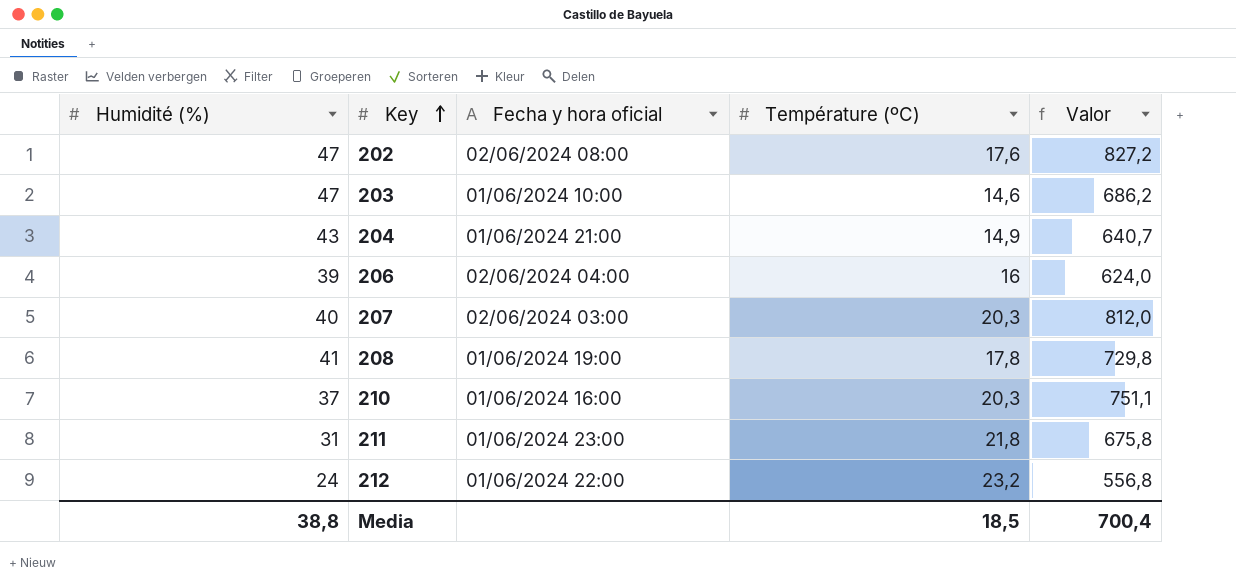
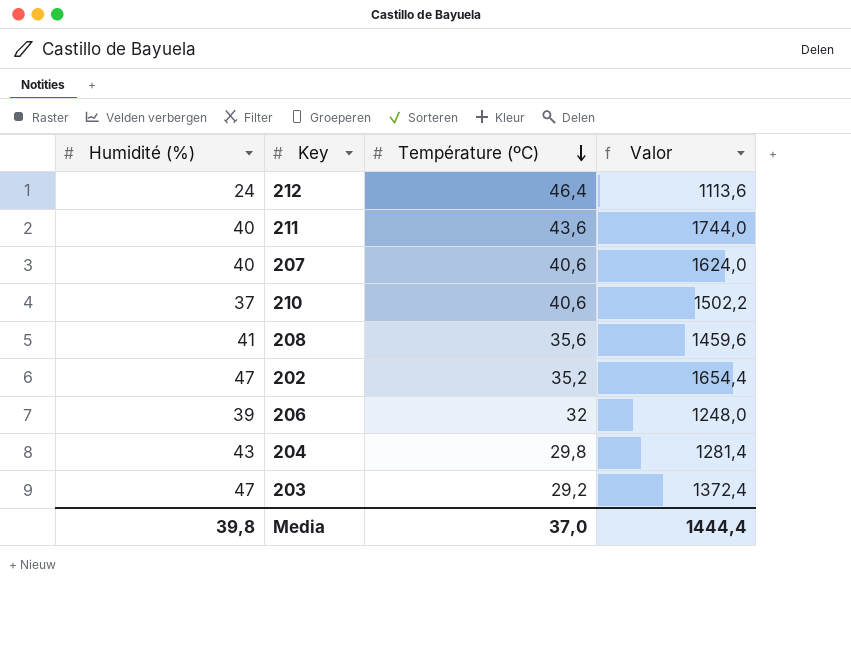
row order: Key ascending -> Température (ºC) descending
column Fecha y hora oficial | position: 3 -> none
212 | Température (ºC): 23,2 -> 46,4
212 | Valor: 556,8 -> 1113,6
211 | Humidité (%): 31 -> 40
211 | Température (ºC): 21,8 -> 43,6
211 | Valor: 675,8 -> 1744,0
207 | Température (ºC): 20,3 -> 40,6
207 | Valor: 812,0 -> 1624,0
210 | Température (ºC): 20,3 -> 40,6
210 | Valor: 751,1 -> 1502,2
208 | Température (ºC): 17,8 -> 35,6
208 | Valor: 729,8 -> 1459,6
202 | Température (ºC): 17,6 -> 35,2
202 | Valor: 827,2 -> 1654,4
206 | Température (ºC): 16 -> 32
206 | Valor: 624,0 -> 1248,0
204 | Température (ºC): 14,9 -> 29,8
204 | Valor: 640,7 -> 1281,4
203 | Température (ºC): 14,6 -> 29,2
203 | Valor: 686,2 -> 1372,4
Media | Humidité (%): 38,8 -> 39,8
Media | Température (ºC): 18,5 -> 37,0
Media | Valor: 700,4 -> 1444,4

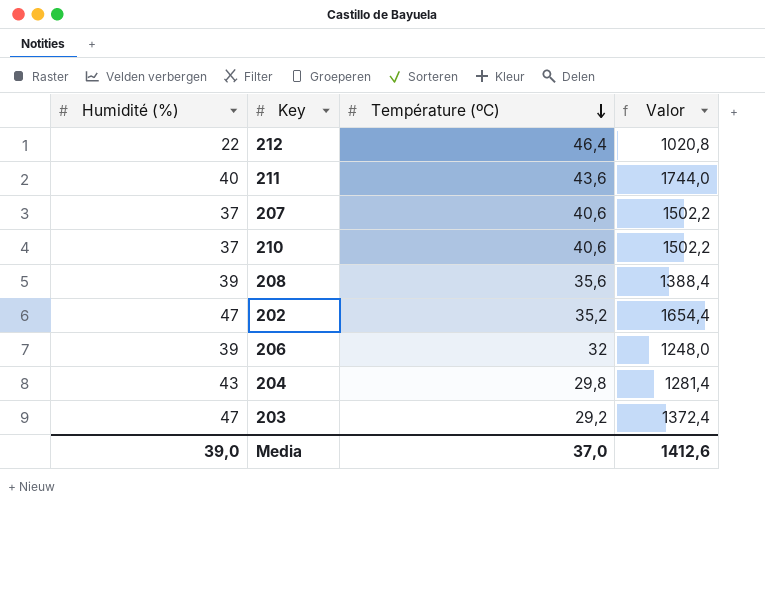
212 | Humidité (%): 24 -> 22
212 | Valor: 1113,6 -> 1020,8
207 | Humidité (%): 40 -> 37
207 | Valor: 1624,0 -> 1502,2
208 | Humidité (%): 41 -> 39
208 | Valor: 1459,6 -> 1388,4
Media | Humidité (%): 39,8 -> 39,0
Media | Valor: 1444,4 -> 1412,6

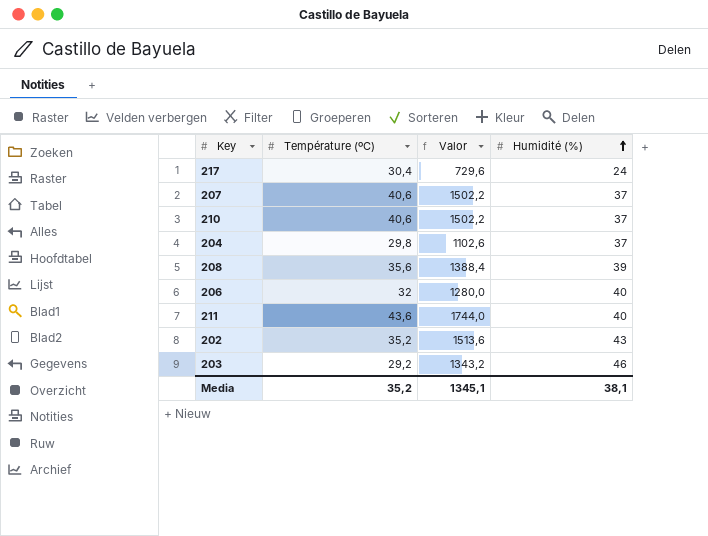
row order: Température (ºC) descending -> Humidité (%) ascending
column Humidité (%) | position: 1 -> 4
row 212: 22 | 46,4 | 1020,8 -> none
row 217: none -> 30,4 | 729,6 | 24
204 | Valor: 1281,4 -> 1102,6
204 | Humidité (%): 43 -> 37
206 | Valor: 1248,0 -> 1280,0
206 | Humidité (%): 39 -> 40
202 | Valor: 1654,4 -> 1513,6
202 | Humidité (%): 47 -> 43
203 | Valor: 1372,4 -> 1343,2
203 | Humidité (%): 47 -> 46
Media | Température (ºC): 37,0 -> 35,2
Media | Valor: 1412,6 -> 1345,1
Media | Humidité (%): 39,0 -> 38,1

